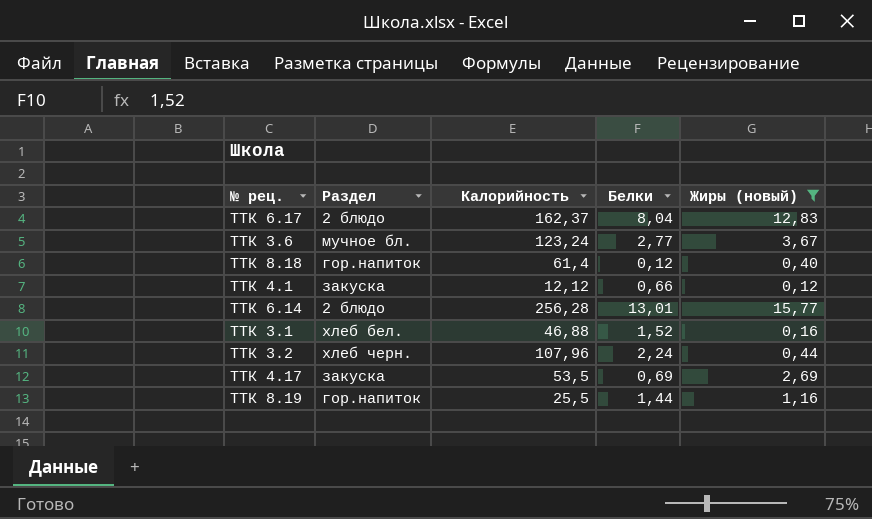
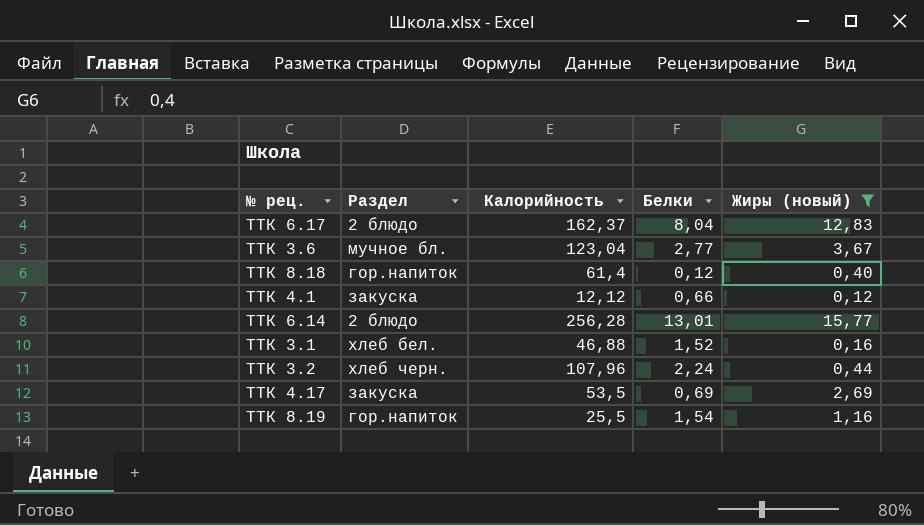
ТТК 3.6 | Калорийность: 123,24 -> 123,04
ТТК 8.19 | Белки: 1,44 -> 1,54

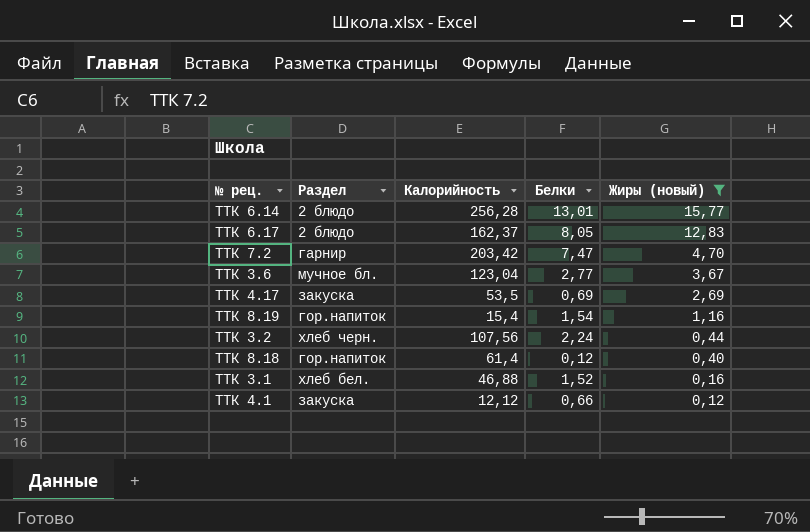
row order: none -> Жиры (новый) descending
ТТК 6.17 | Белки: 8,04 -> 8,05
row ТТК 7.2: none -> гарнир | 203,42 | 7,47 | 4,70
ТТК 8.19 | Калорийность: 25,5 -> 15,4
ТТК 3.2 | Калорийность: 107,96 -> 107,56

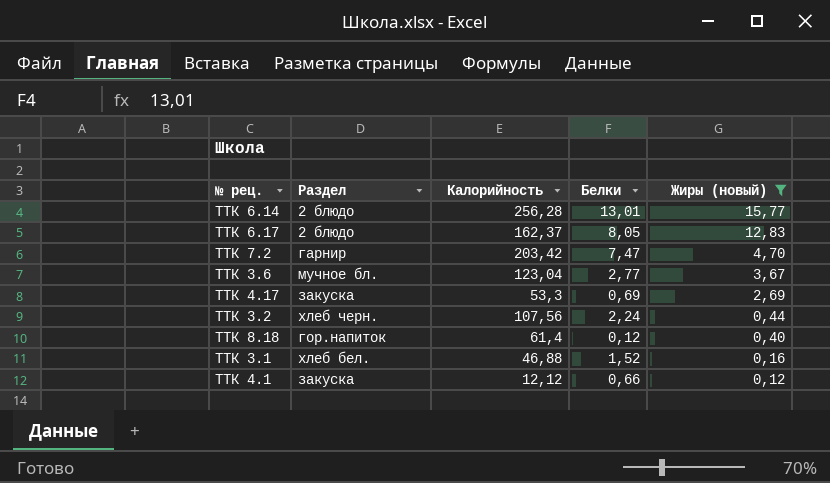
row ТТК 8.19: гор.напиток | 15,4 | 1,54 | 1,16 -> none
ТТК 4.17 | Калорийность: 53,5 -> 53,3

